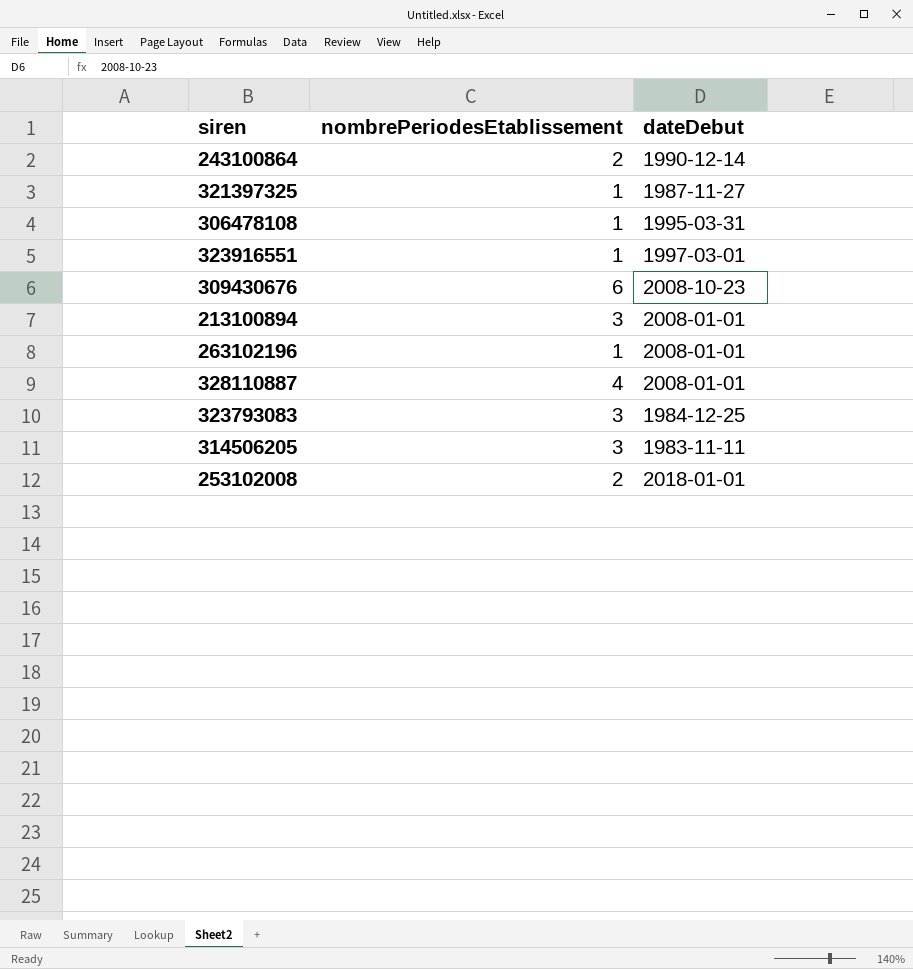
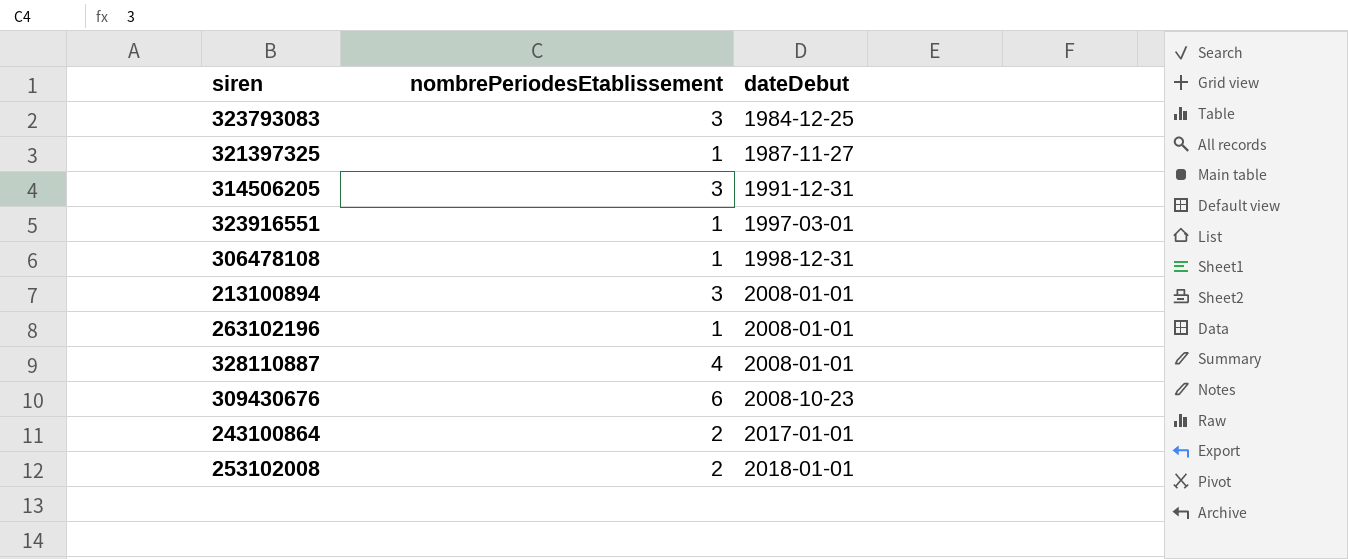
row order: none -> dateDebut ascending
314506205 | dateDebut: 1983-11-11 -> 1991-12-31
306478108 | dateDebut: 1995-03-31 -> 1998-12-31
243100864 | dateDebut: 1990-12-14 -> 2017-01-01

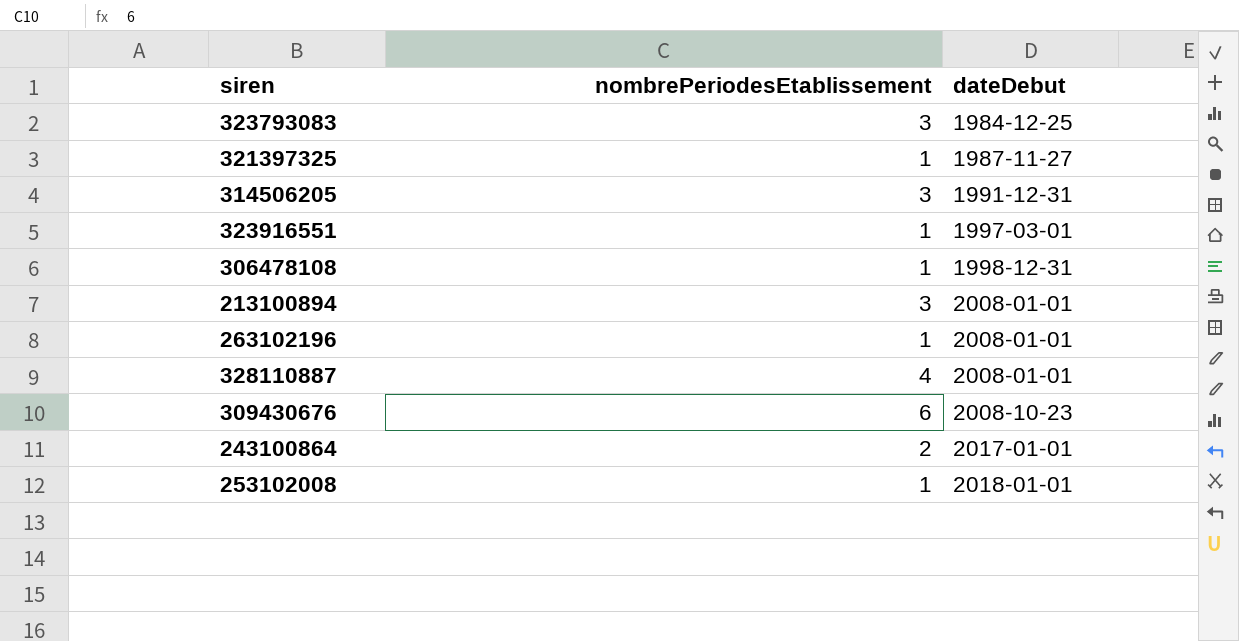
253102008 | nombrePeriodesEtablissement: 2 -> 1

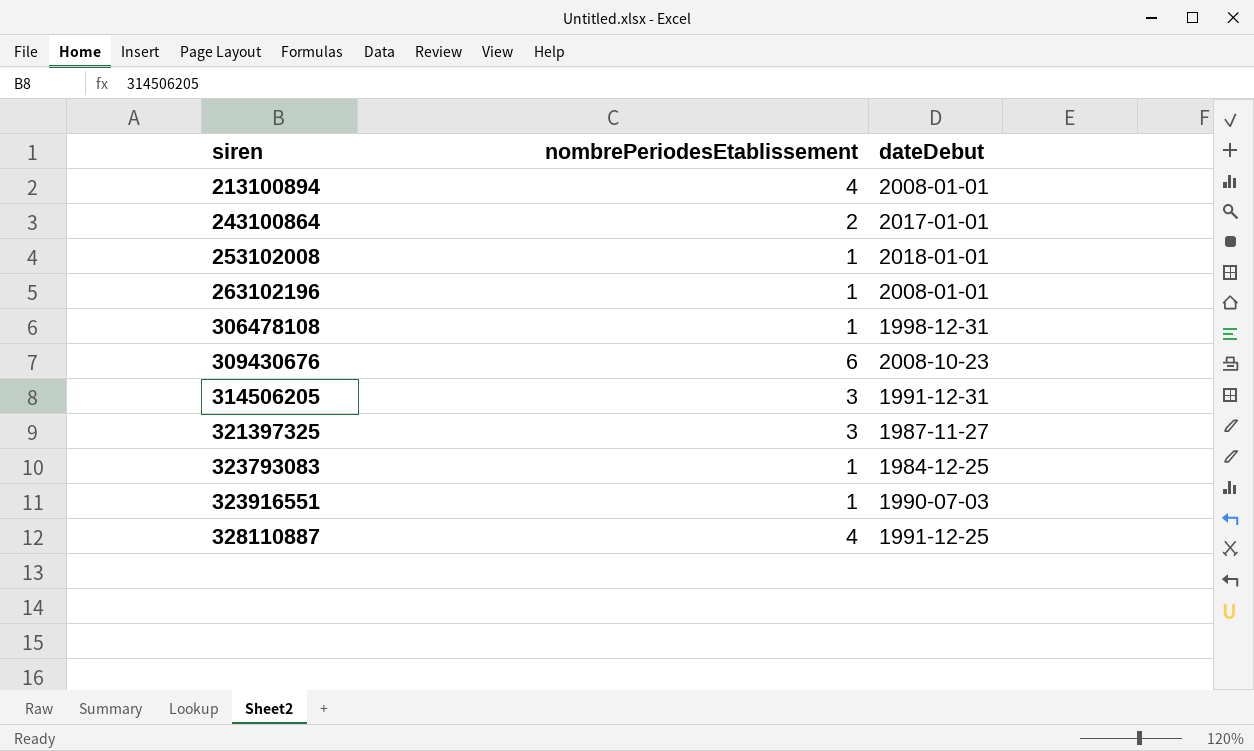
row order: dateDebut ascending -> siren ascending
213100894 | nombrePeriodesEtablissement: 3 -> 4
321397325 | nombrePeriodesEtablissement: 1 -> 3
323793083 | nombrePeriodesEtablissement: 3 -> 1
323916551 | dateDebut: 1997-03-01 -> 1990-07-03
328110887 | dateDebut: 2008-01-01 -> 1991-12-25

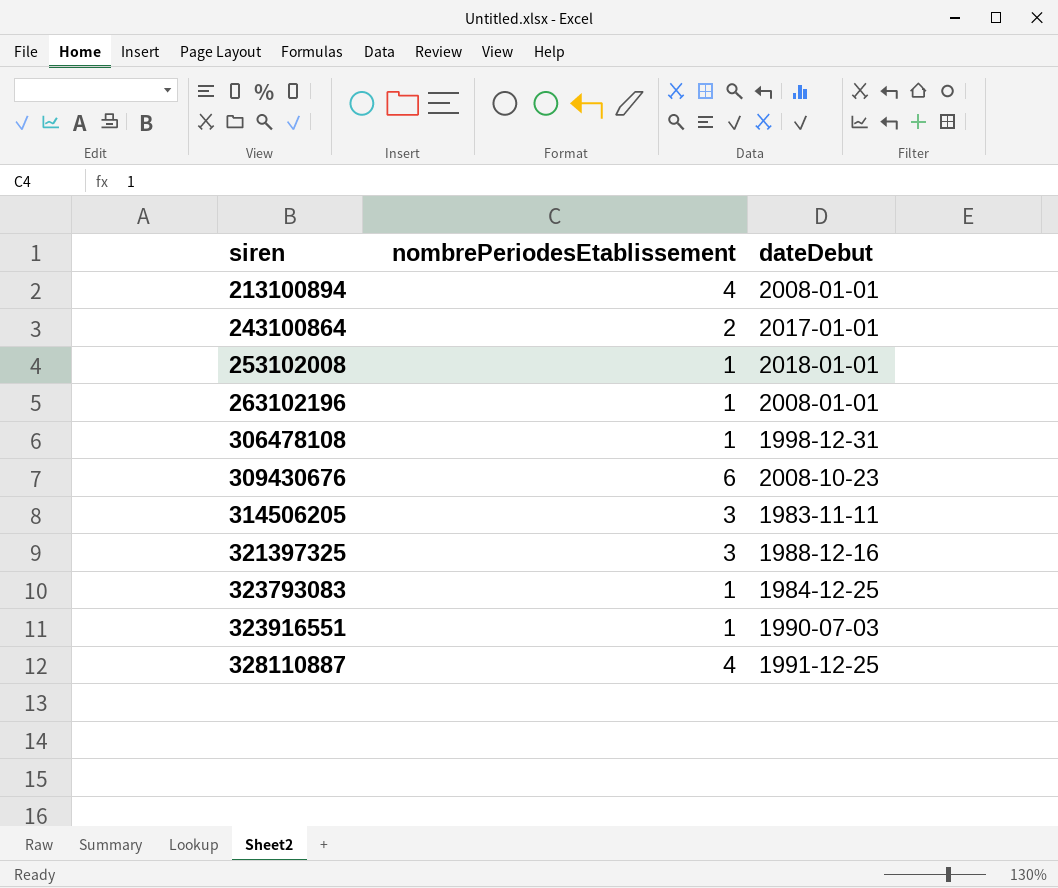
314506205 | dateDebut: 1991-12-31 -> 1983-11-11
321397325 | dateDebut: 1987-11-27 -> 1988-12-16

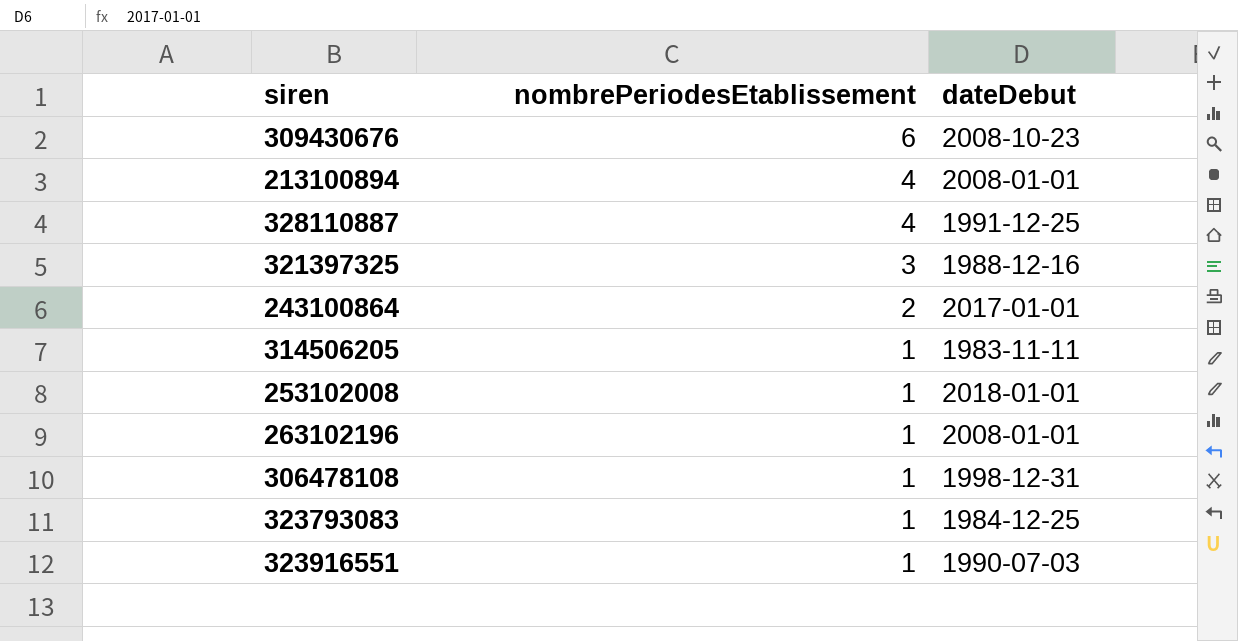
row order: siren ascending -> nombrePeriodesEtablissement descending
314506205 | nombrePeriodesEtablissement: 3 -> 1

